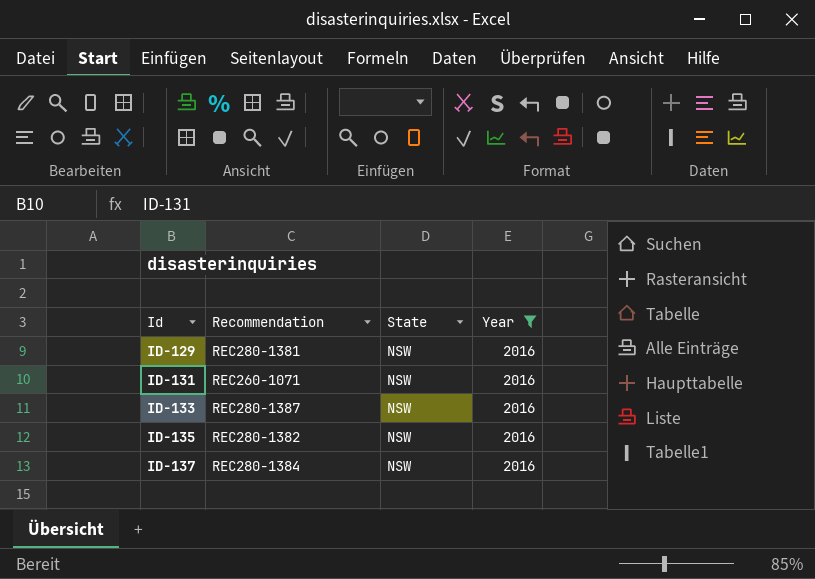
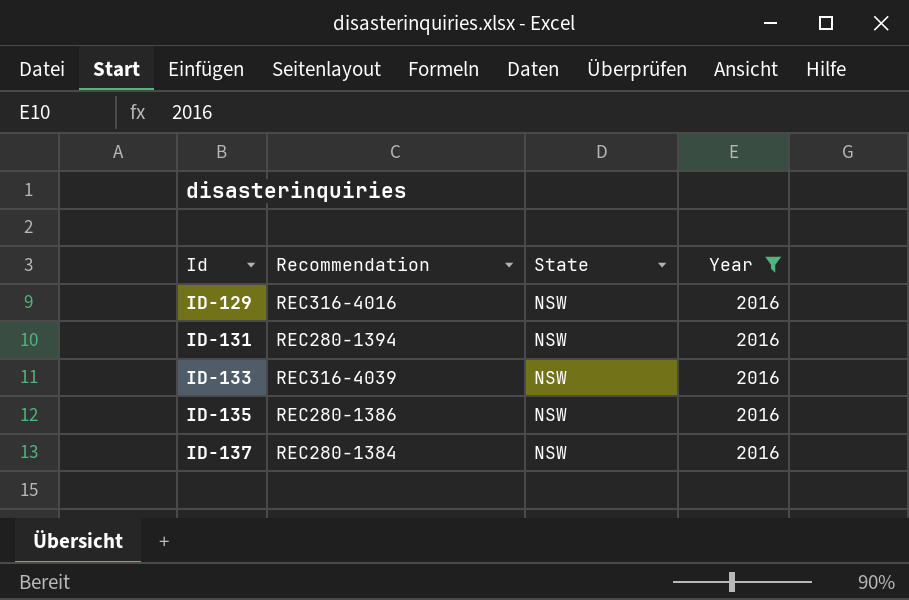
ID-129 | Recommendation: REC280-1381 -> REC316-4016
ID-131 | Recommendation: REC260-1071 -> REC280-1394
ID-133 | Recommendation: REC280-1387 -> REC316-4039
ID-135 | Recommendation: REC280-1382 -> REC280-1386

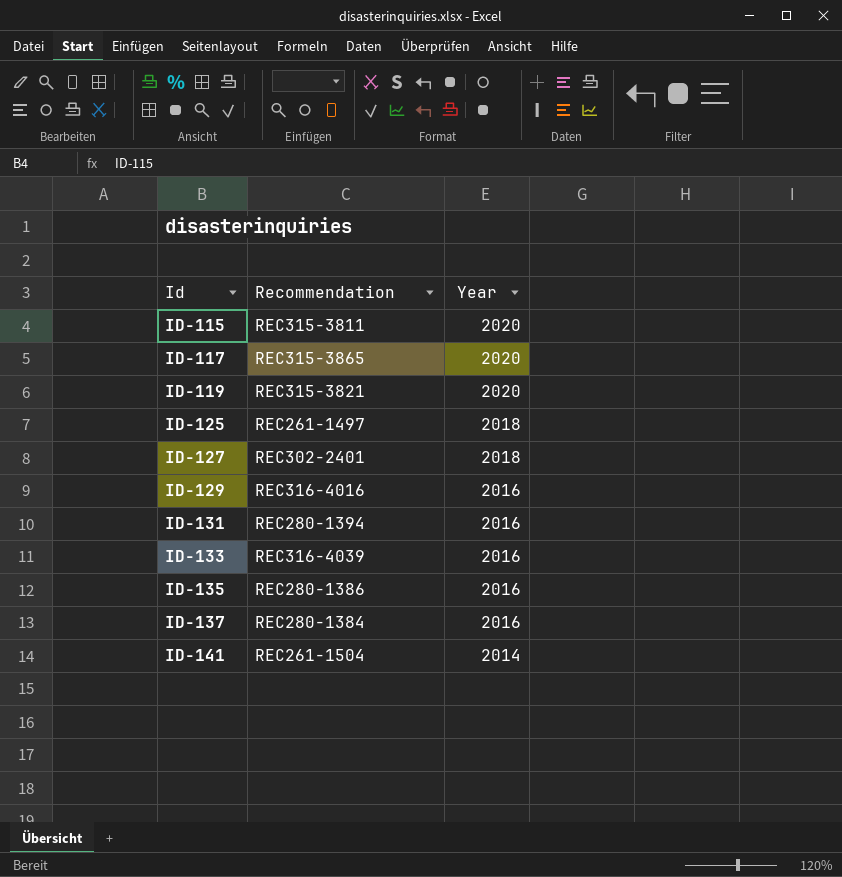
filter: Year = 2016 -> none
column State | position: 3 -> none

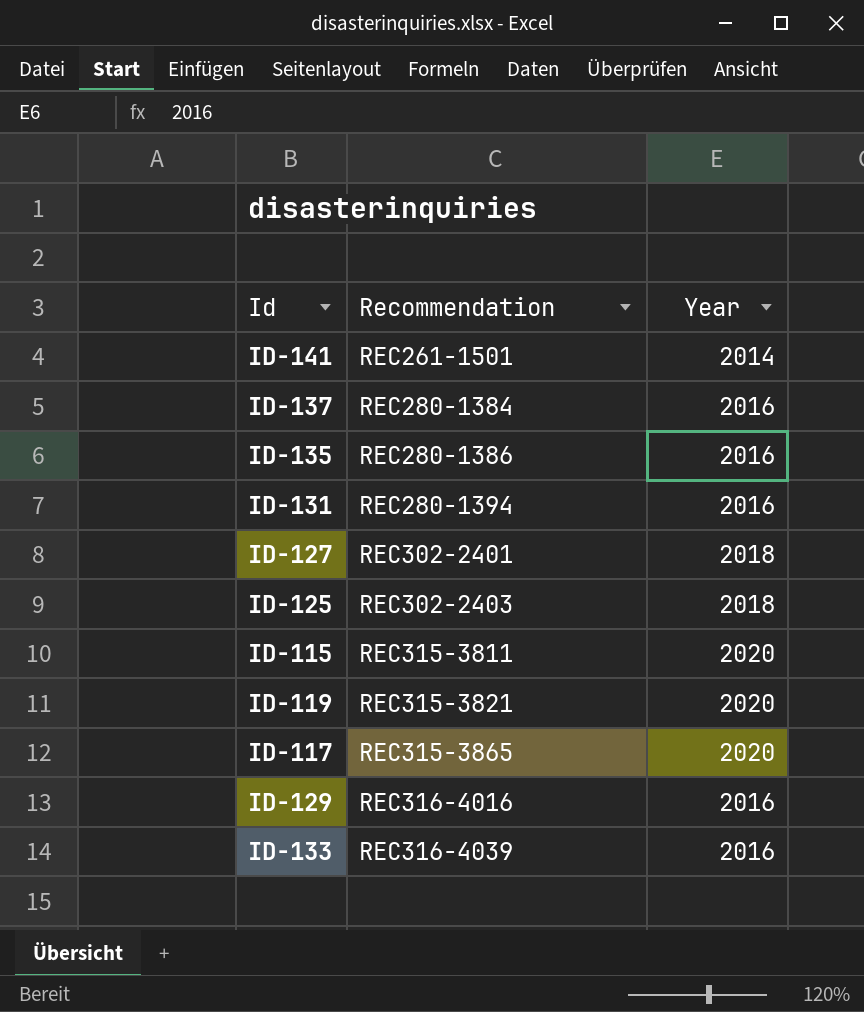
row order: Id ascending -> Recommendation ascending
ID-141 | Recommendation: REC261-1504 -> REC261-1501
ID-125 | Recommendation: REC261-1497 -> REC302-2403

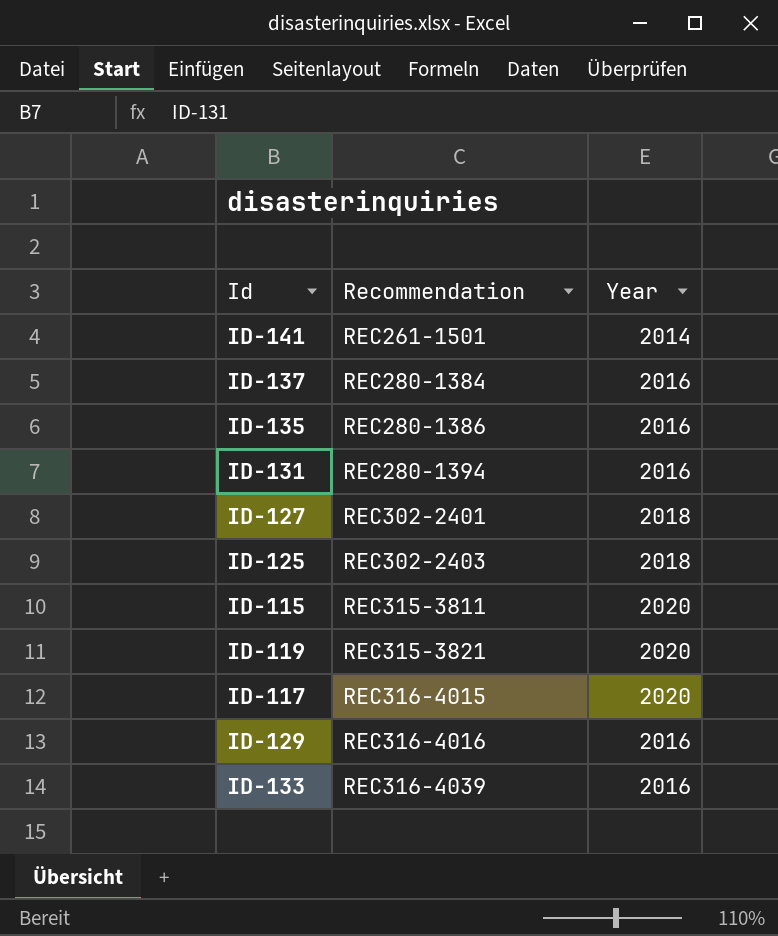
ID-117 | Recommendation: REC315-3865 -> REC316-4015

